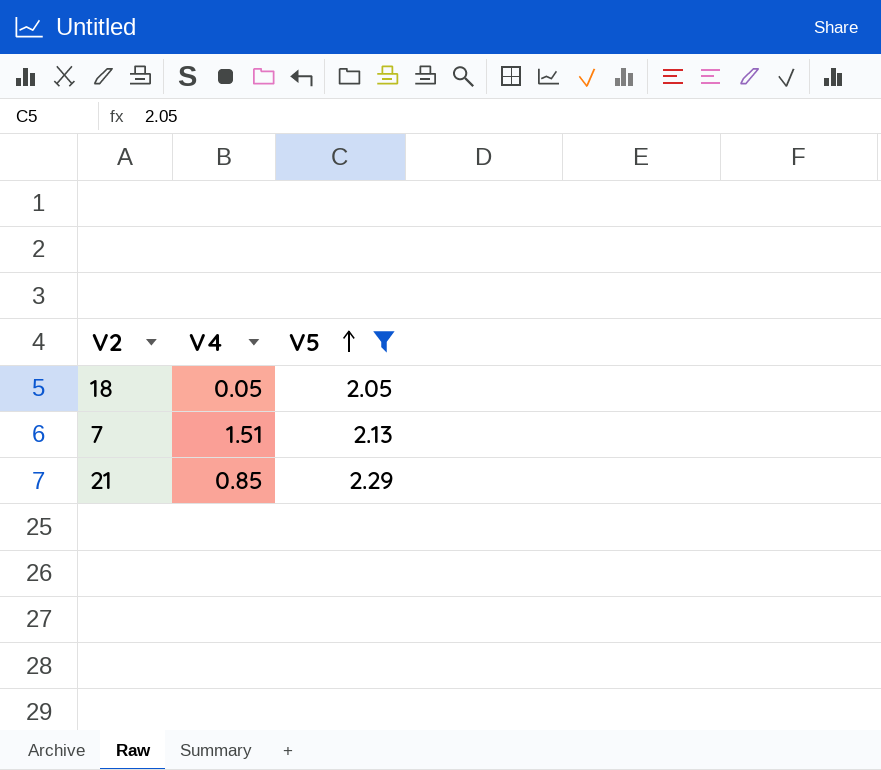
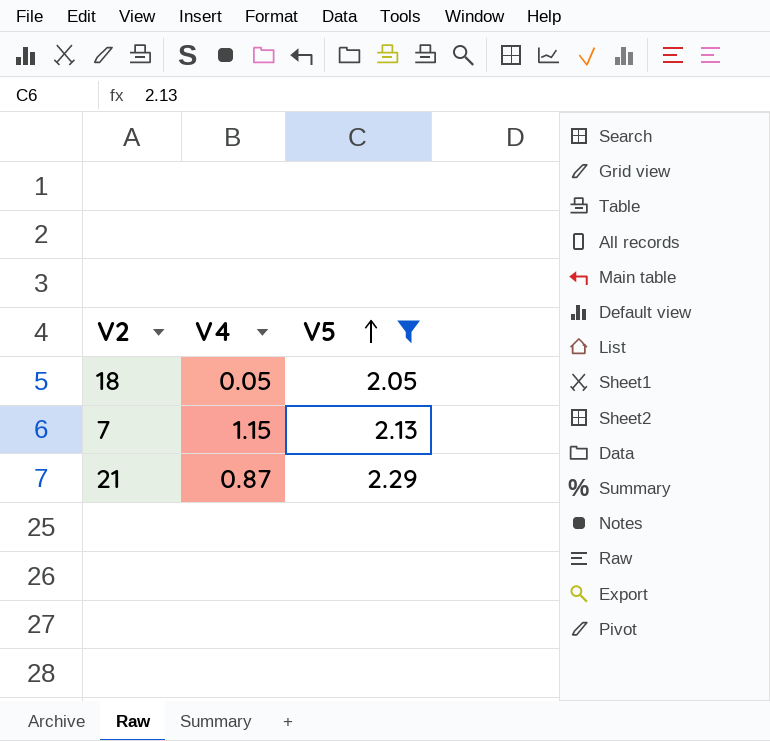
7 | V4: 1.51 -> 1.15
21 | V4: 0.85 -> 0.87

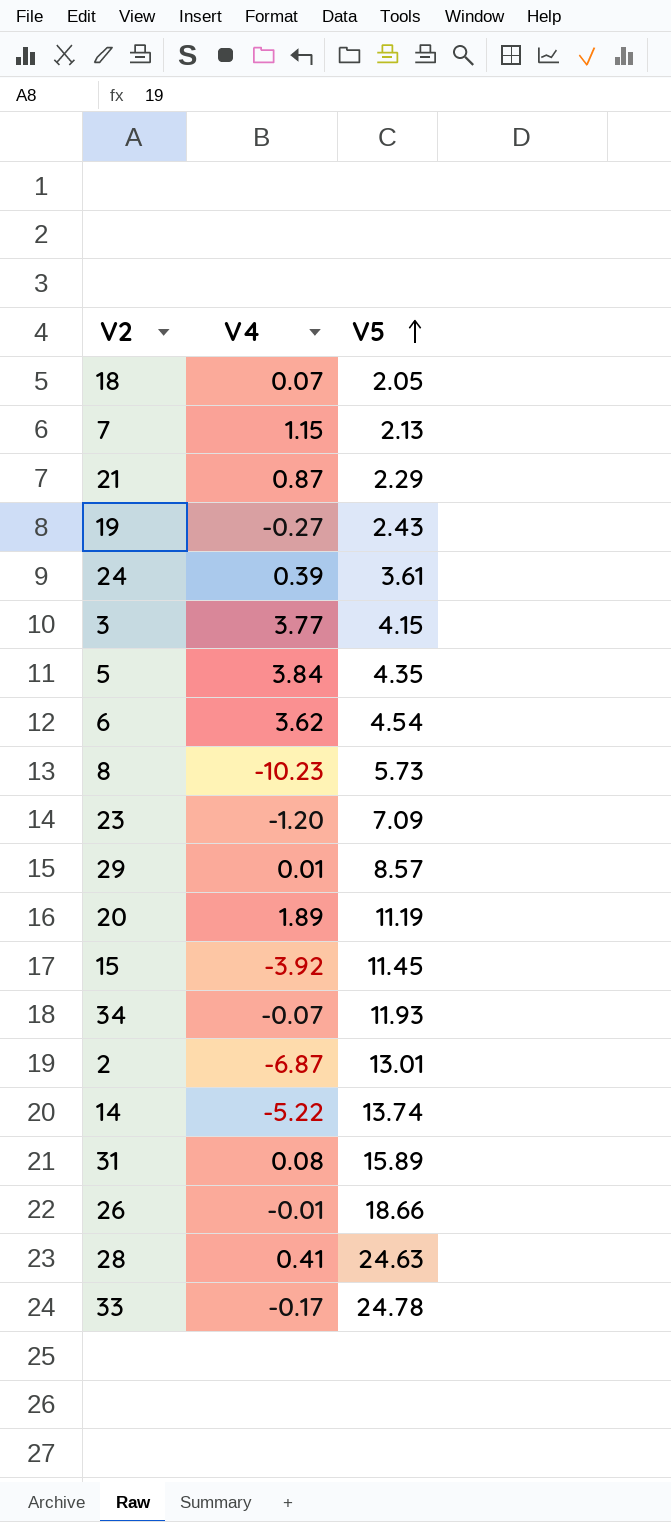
filter: V5 <= 2.29 -> none
18 | V4: 0.05 -> 0.07

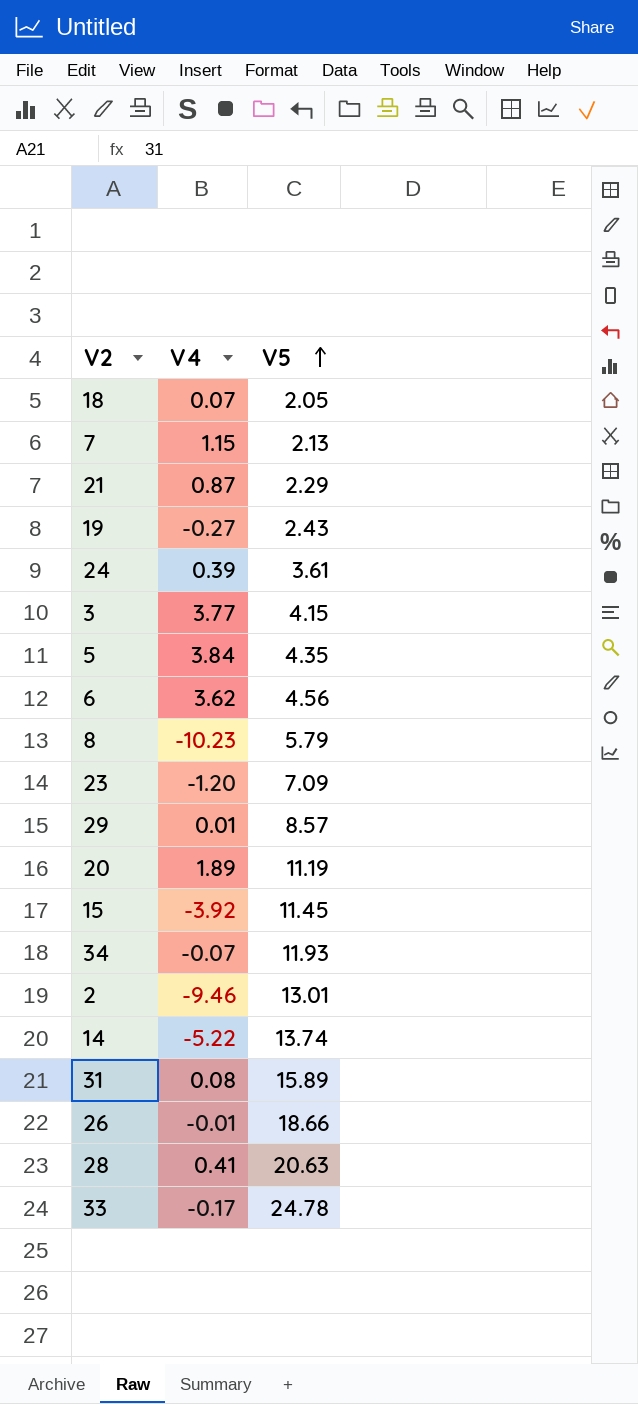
6 | V5: 4.54 -> 4.56
8 | V5: 5.73 -> 5.79
2 | V4: -6.87 -> -9.46
28 | V5: 24.63 -> 20.63

